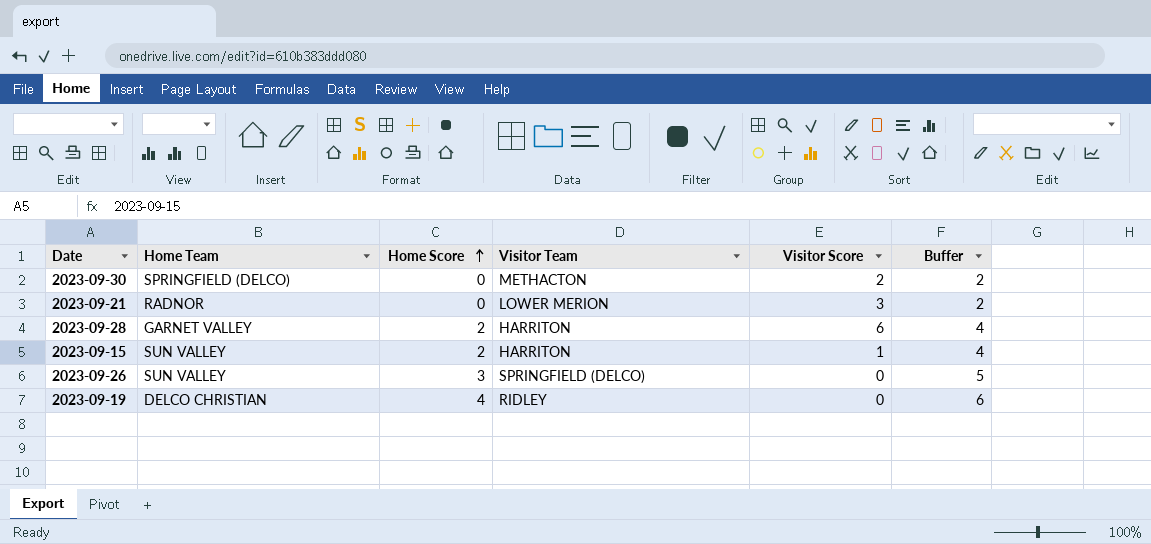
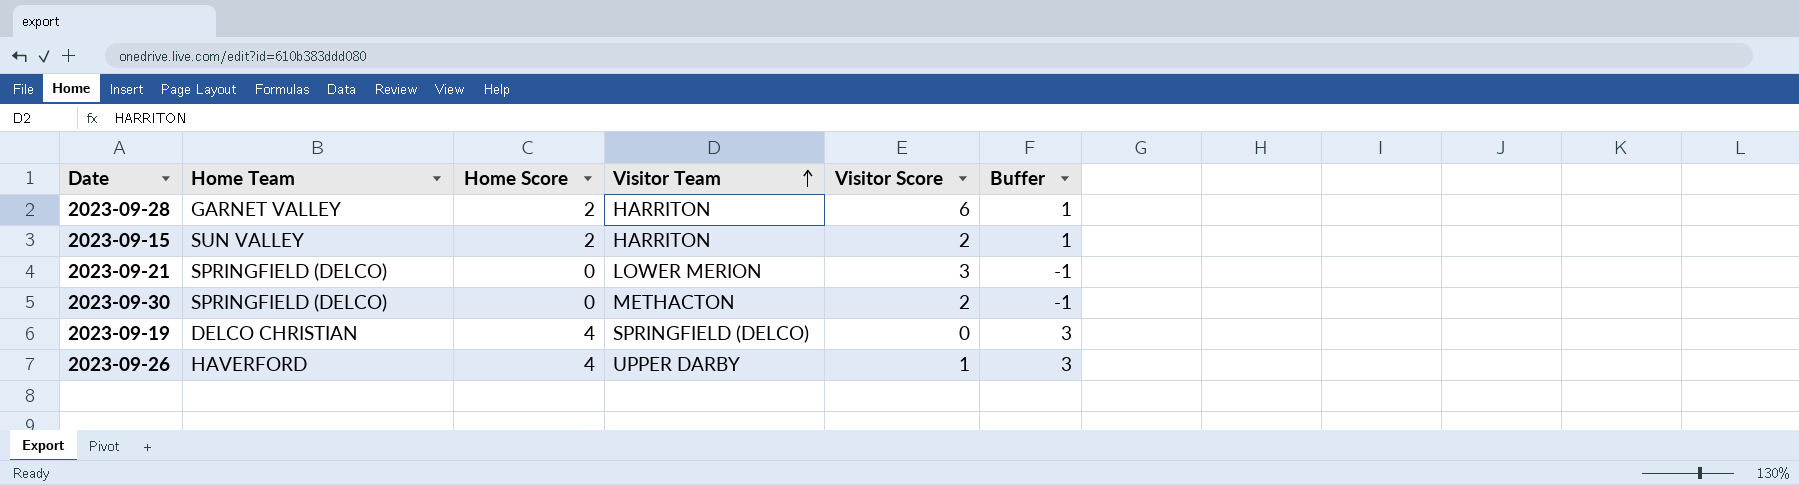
row order: Home Score ascending -> Visitor Team ascending
column Buffer | formula: [Home Score] + 2 -> [Home Score] - 1
2023-09-15 | Visitor Score: 1 -> 2
2023-09-21 | Home Team: RADNOR -> SPRINGFIELD (DELCO)
2023-09-19 | Visitor Team: RIDLEY -> SPRINGFIELD (DELCO)
2023-09-26 | Home Team: SUN VALLEY -> HAVERFORD
2023-09-26 | Home Score: 3 -> 4
2023-09-26 | Visitor Team: SPRINGFIELD (DELCO) -> UPPER DARBY
2023-09-26 | Visitor Score: 0 -> 1

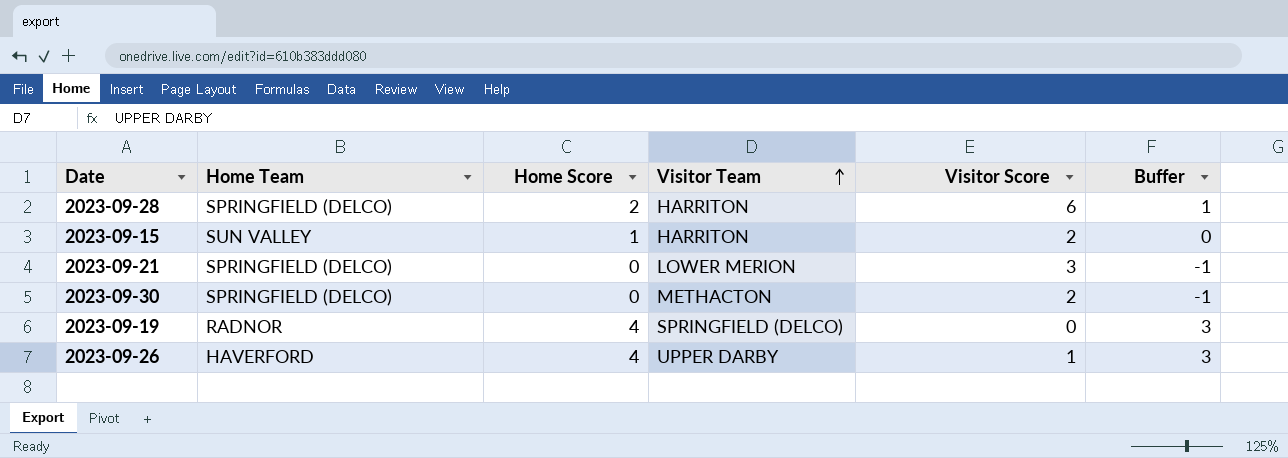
2023-09-28 | Home Team: GARNET VALLEY -> SPRINGFIELD (DELCO)
2023-09-15 | Home Score: 2 -> 1
2023-09-15 | Buffer: 1 -> 0
2023-09-19 | Home Team: DELCO CHRISTIAN -> RADNOR

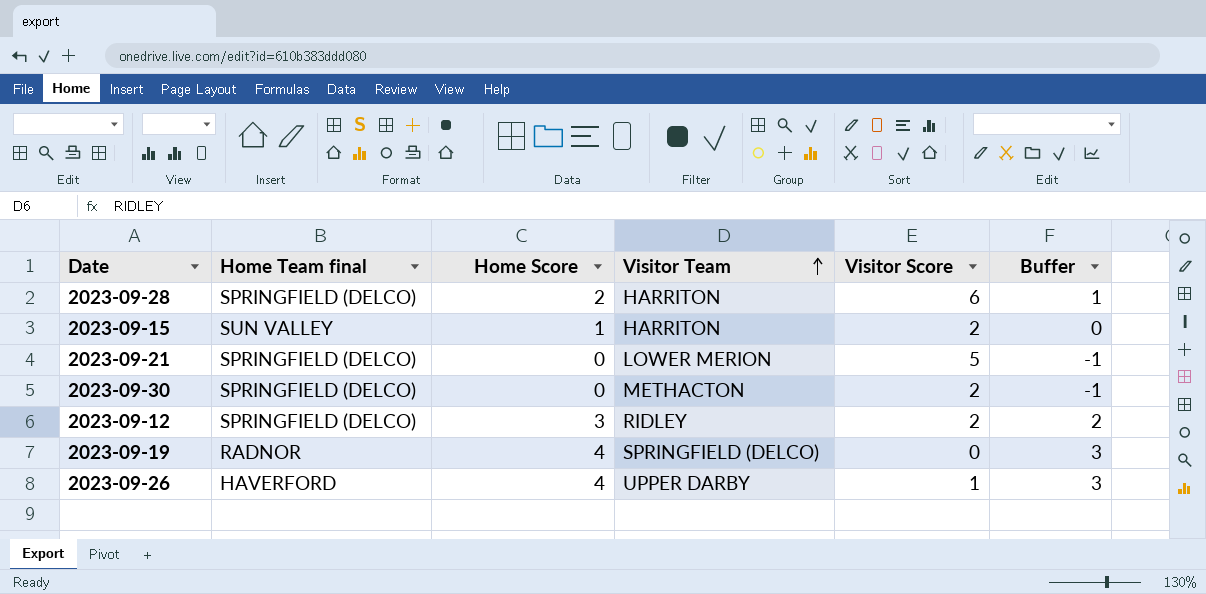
column name: Home Team -> Home Team final
2023-09-21 | Visitor Score: 3 -> 5
row 2023-09-12: none -> SPRINGFIELD (DELCO) | 3 | RIDLEY | 2 | 2

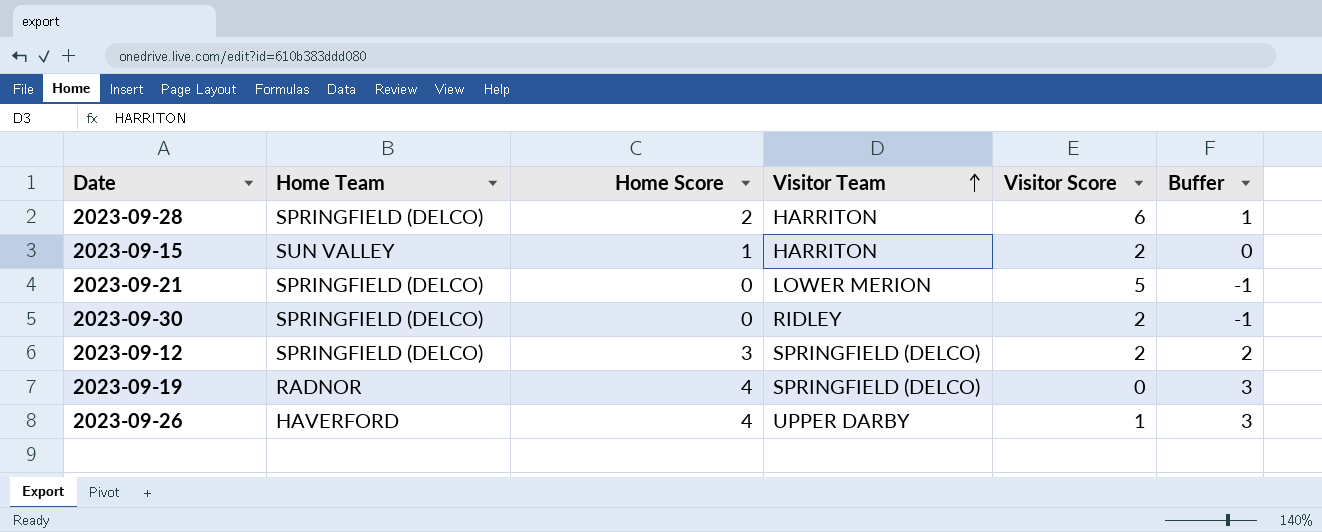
column name: Home Team final -> Home Team
2023-09-30 | Visitor Team: METHACTON -> RIDLEY
2023-09-12 | Visitor Team: RIDLEY -> SPRINGFIELD (DELCO)

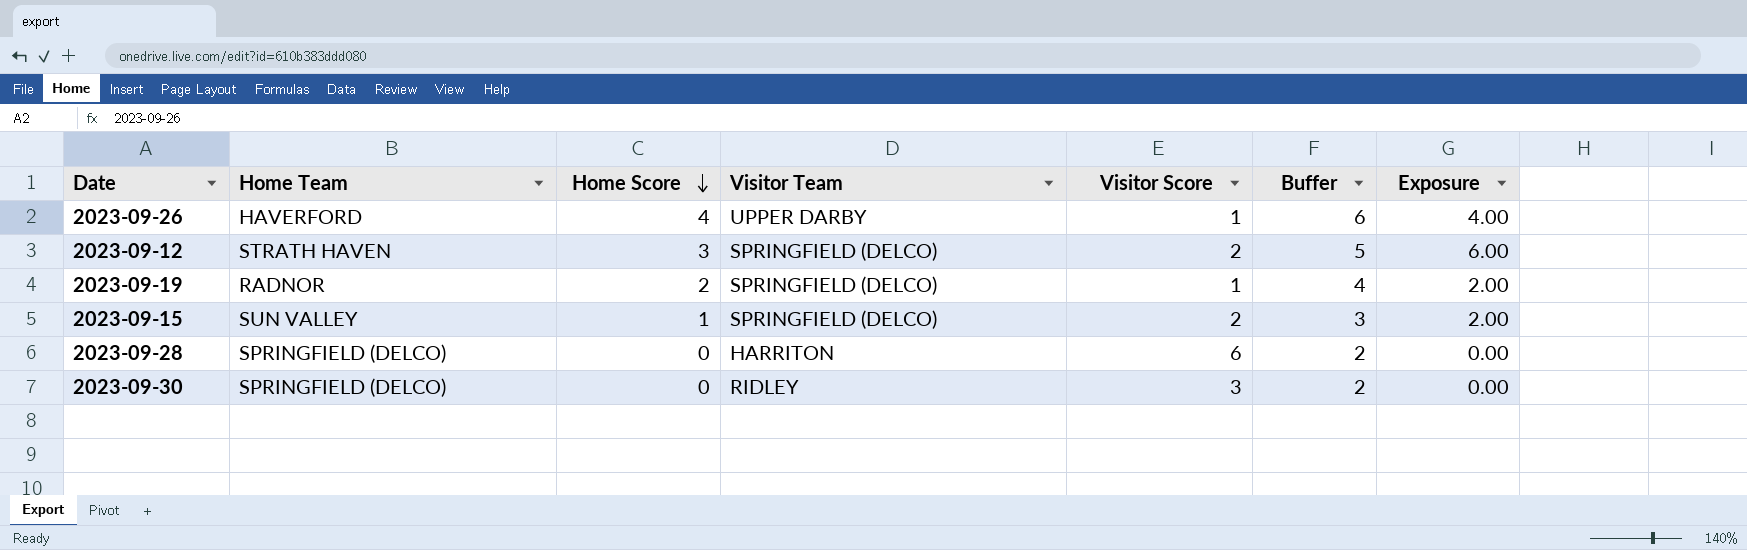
row order: Visitor Team ascending -> Home Score descending
column Buffer | formula: [Home Score] - 1 -> [Home Score] + 2
column Exposure | formula: none -> [Home Score] * [Visitor Score]
row 2023-09-21: SPRINGFIELD (DELCO) | 0 | LOWER MERION | 5 | -1 -> none
2023-09-12 | Home Team: SPRINGFIELD (DELCO) -> STRATH HAVEN
2023-09-19 | Home Score: 4 -> 2
2023-09-19 | Visitor Score: 0 -> 1
2023-09-15 | Visitor Team: HARRITON -> SPRINGFIELD (DELCO)
2023-09-28 | Home Score: 2 -> 0
2023-09-30 | Visitor Score: 2 -> 3

